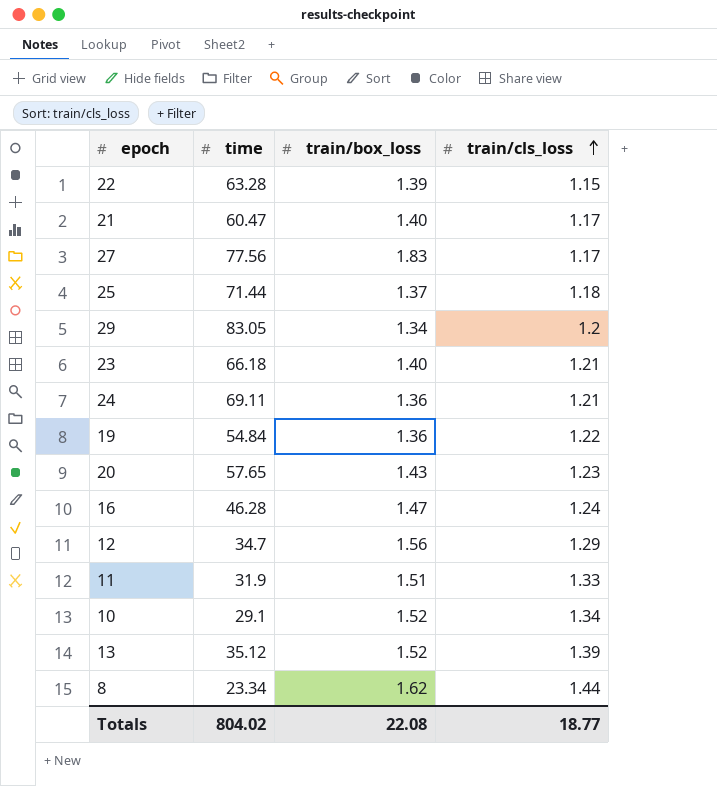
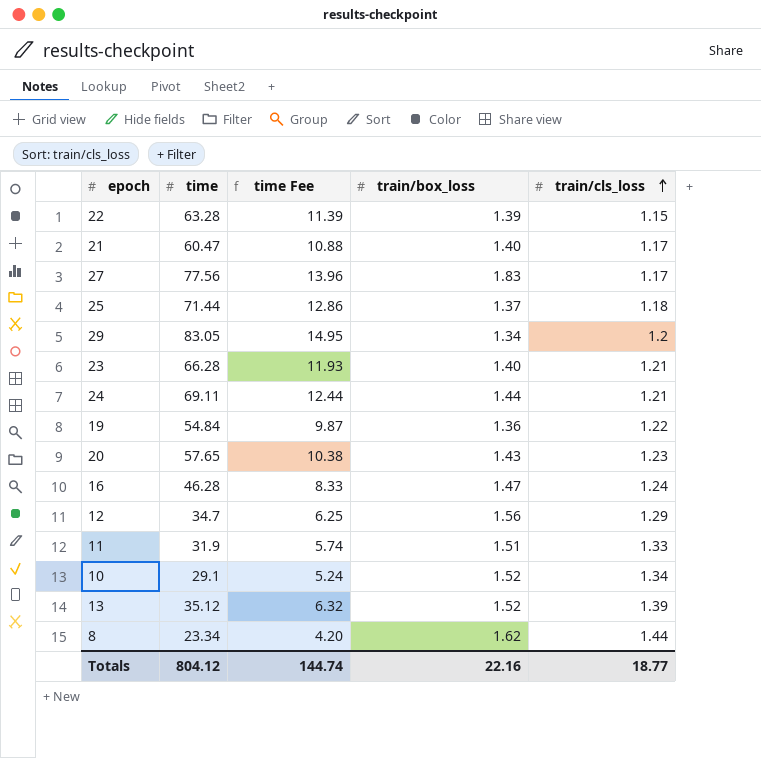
column time Fee | formula: none -> [time] * 0.18
23 | time: 66.18 -> 66.28
24 | train/box_loss: 1.36 -> 1.44
Totals | time: 804.02 -> 804.12
Totals | train/box_loss: 22.08 -> 22.16

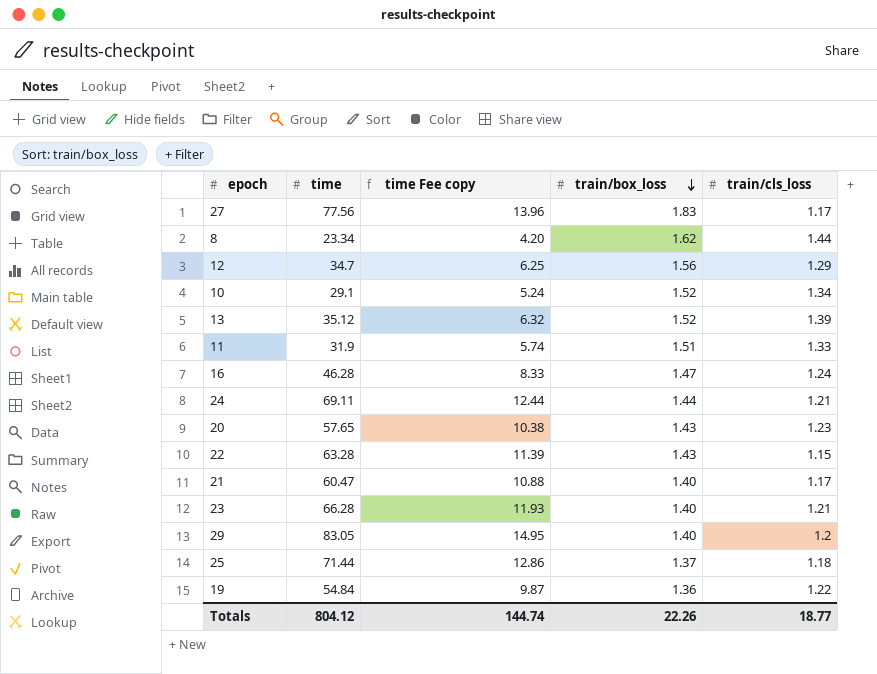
row order: train/cls_loss ascending -> train/box_loss descending
column name: time Fee -> time Fee copy
22 | train/box_loss: 1.39 -> 1.43
29 | train/box_loss: 1.34 -> 1.40
Totals | train/box_loss: 22.16 -> 22.26

